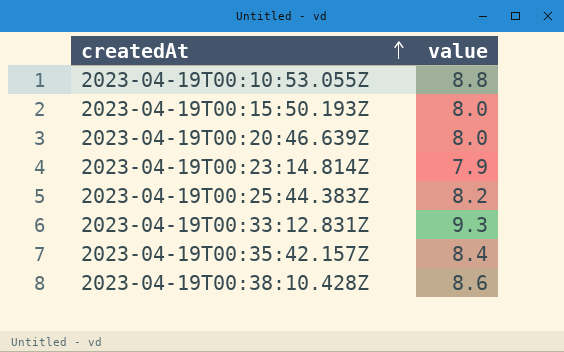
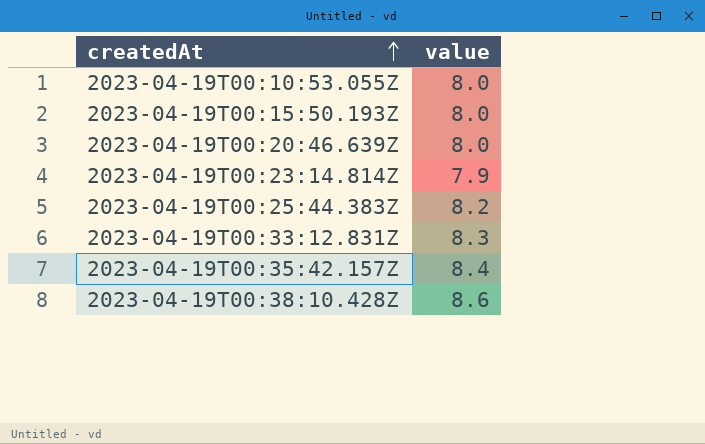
2023-04-19T00:10:53.055Z | value: 8.8 -> 8.0
2023-04-19T00:33:12.831Z | value: 9.3 -> 8.3

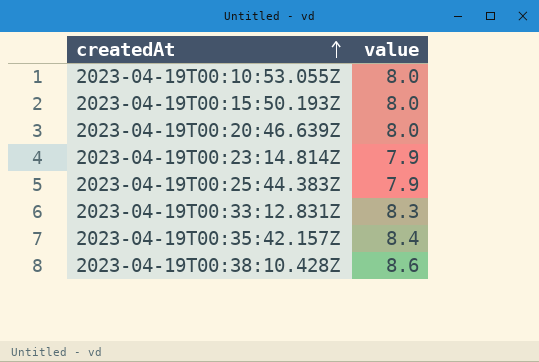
2023-04-19T00:25:44.383Z | value: 8.2 -> 7.9

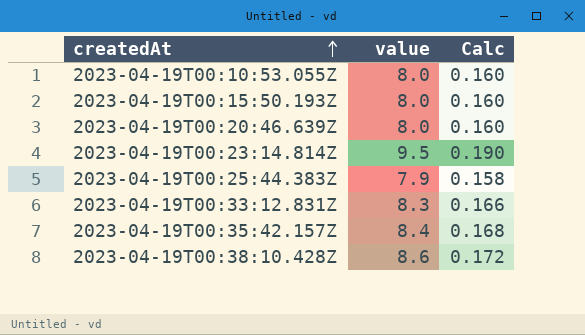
column Calc | formula: none -> [value] * 0.02
2023-04-19T00:23:14.814Z | value: 7.9 -> 9.5

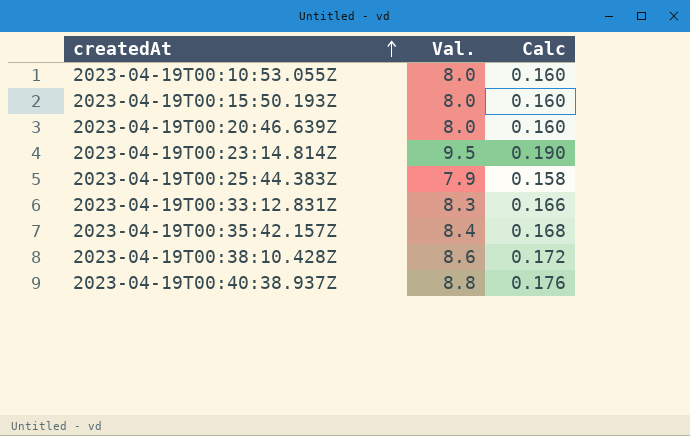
column name: value -> Val.
row 2023-04-19T00:40:38.937Z: none -> 8.8 | 0.176

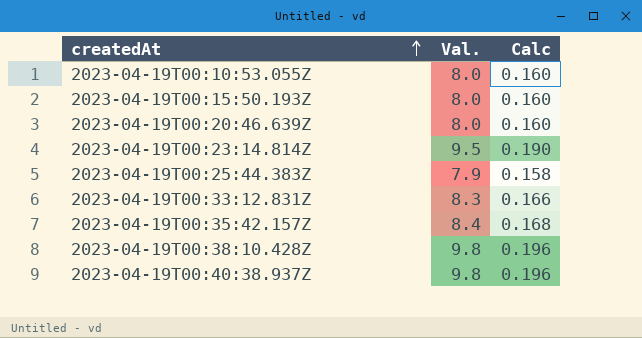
2023-04-19T00:38:10.428Z | Val.: 8.6 -> 9.8
2023-04-19T00:38:10.428Z | Calc: 0.172 -> 0.196
2023-04-19T00:40:38.937Z | Val.: 8.8 -> 9.8
2023-04-19T00:40:38.937Z | Calc: 0.176 -> 0.196

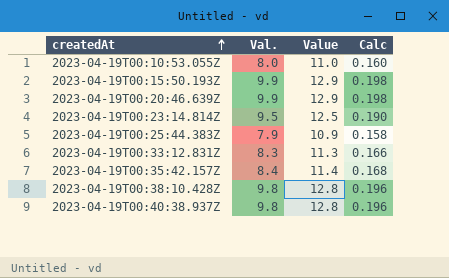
column Value | formula: none -> [Val.] + 3
2023-04-19T00:15:50.193Z | Val.: 8.0 -> 9.9
2023-04-19T00:15:50.193Z | Calc: 0.160 -> 0.198
2023-04-19T00:20:46.639Z | Val.: 8.0 -> 9.9
2023-04-19T00:20:46.639Z | Calc: 0.160 -> 0.198

